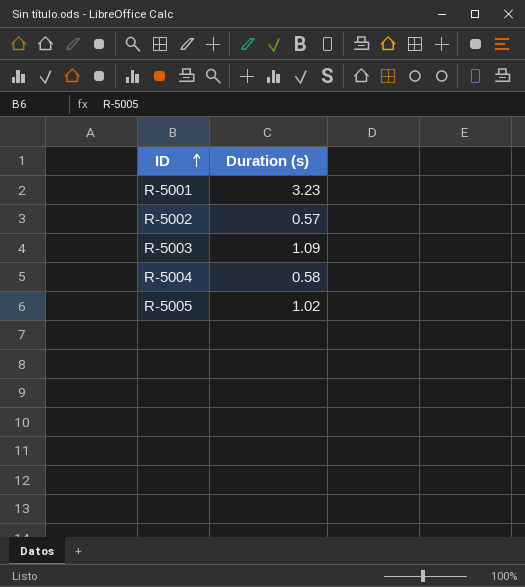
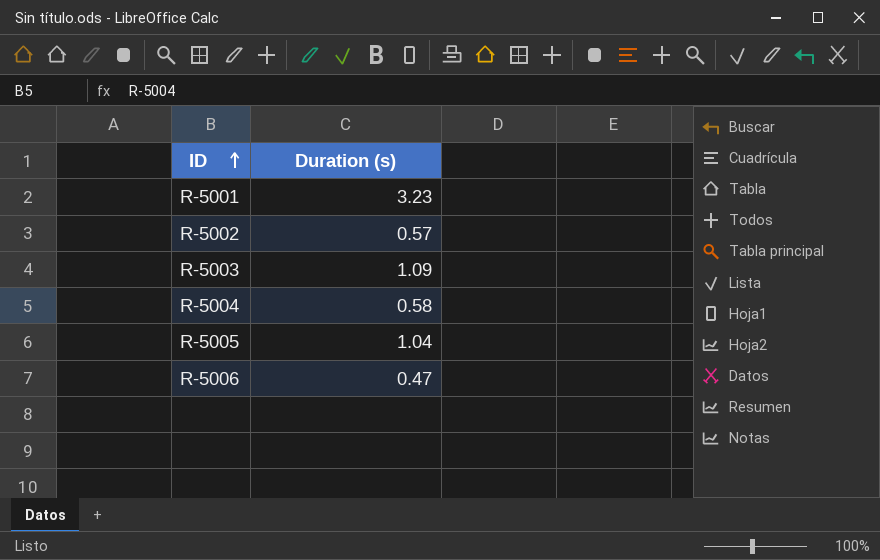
R-5005 | Duration (s): 1.02 -> 1.04
row R-5006: none -> 0.47

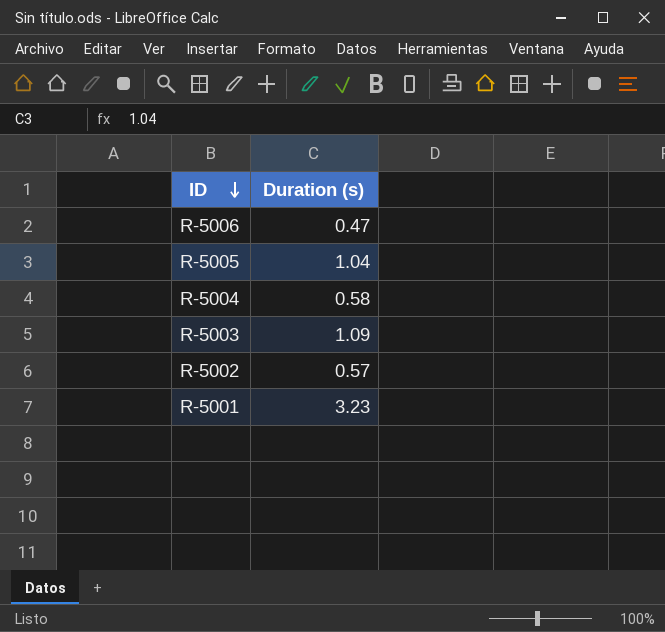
row order: ID ascending -> ID descending

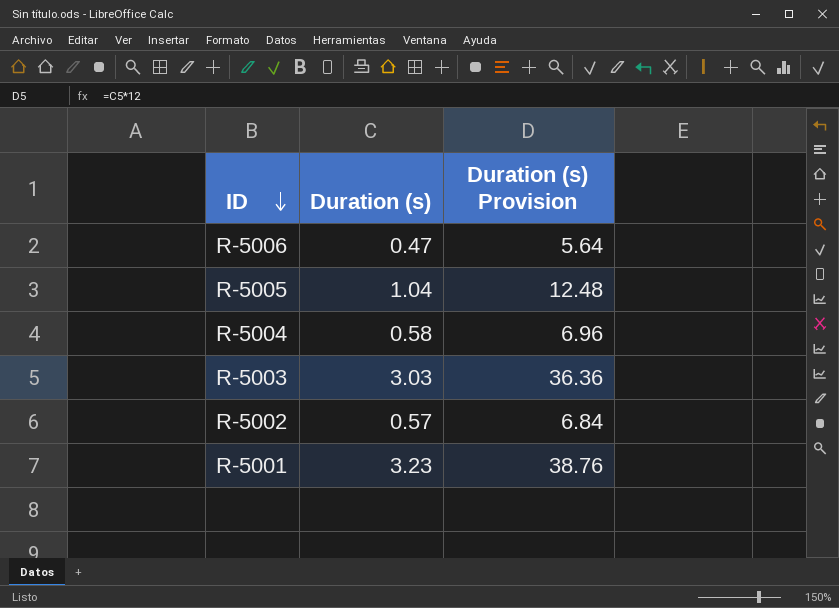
column Duration (s) Provision | formula: none -> [Duration (s)] * 12
R-5003 | Duration (s): 1.09 -> 3.03

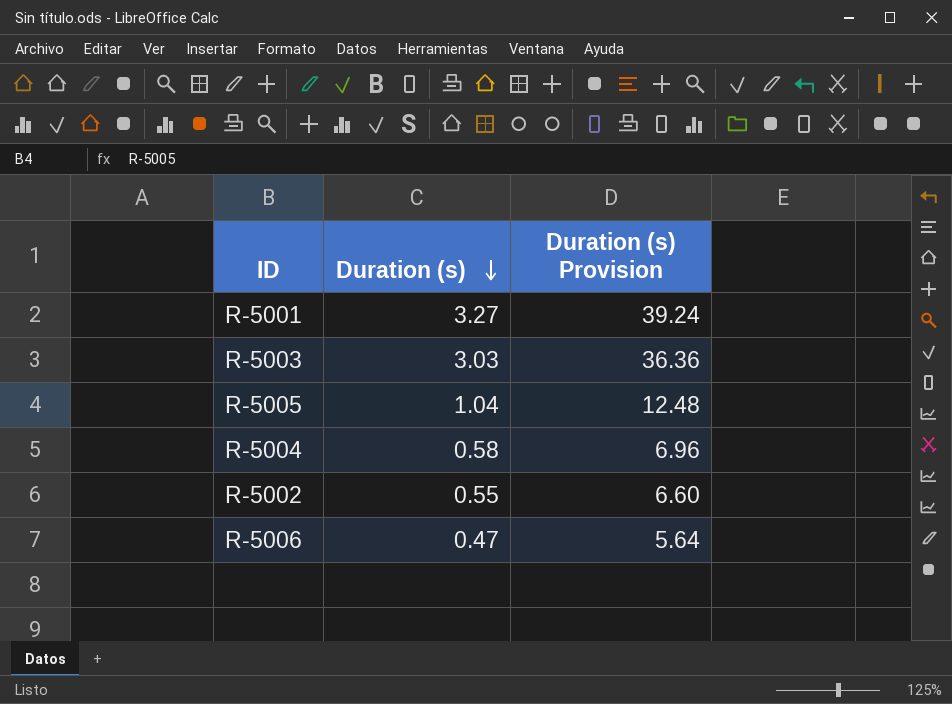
row order: ID descending -> Duration (s) descending
R-5001 | Duration (s): 3.23 -> 3.27
R-5001 | Duration (s) Provision: 38.76 -> 39.24
R-5002 | Duration (s): 0.57 -> 0.55
R-5002 | Duration (s) Provision: 6.84 -> 6.60

